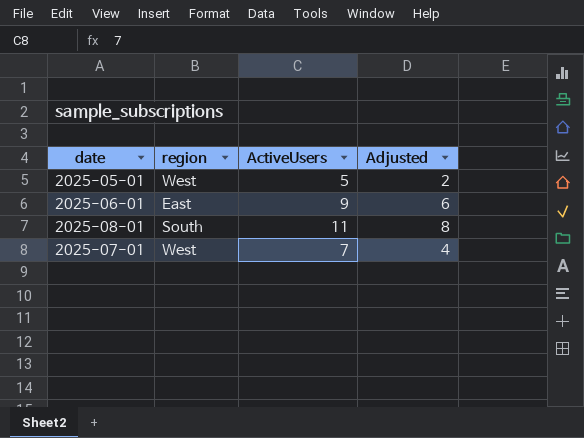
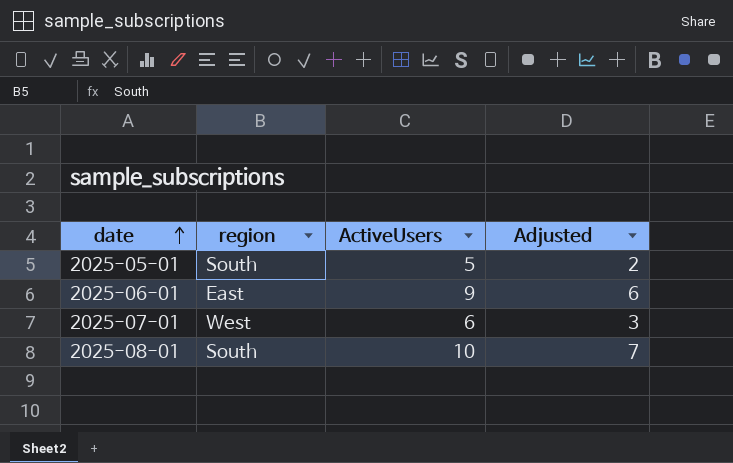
row order: none -> date ascending
2025-05-01 | region: West -> South
2025-07-01 | ActiveUsers: 7 -> 6
2025-07-01 | Adjusted: 4 -> 3
2025-08-01 | ActiveUsers: 11 -> 10
2025-08-01 | Adjusted: 8 -> 7

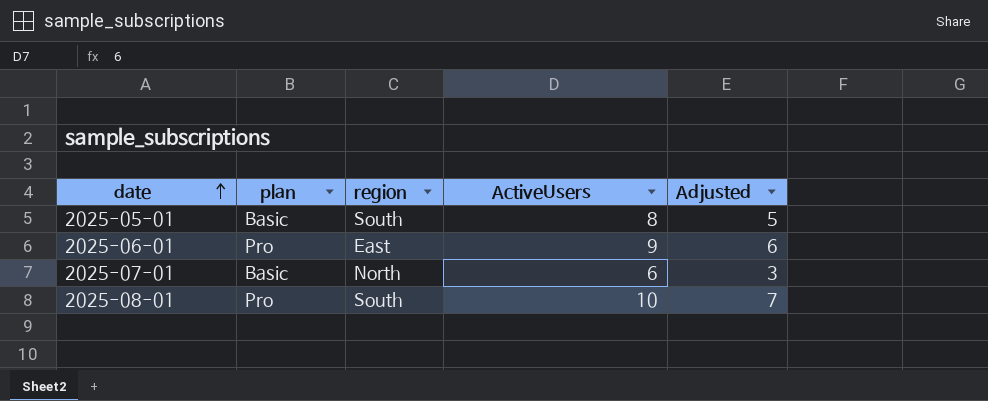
column plan | position: none -> 2
2025-05-01 | ActiveUsers: 5 -> 8
2025-05-01 | Adjusted: 2 -> 5
2025-07-01 | region: West -> North

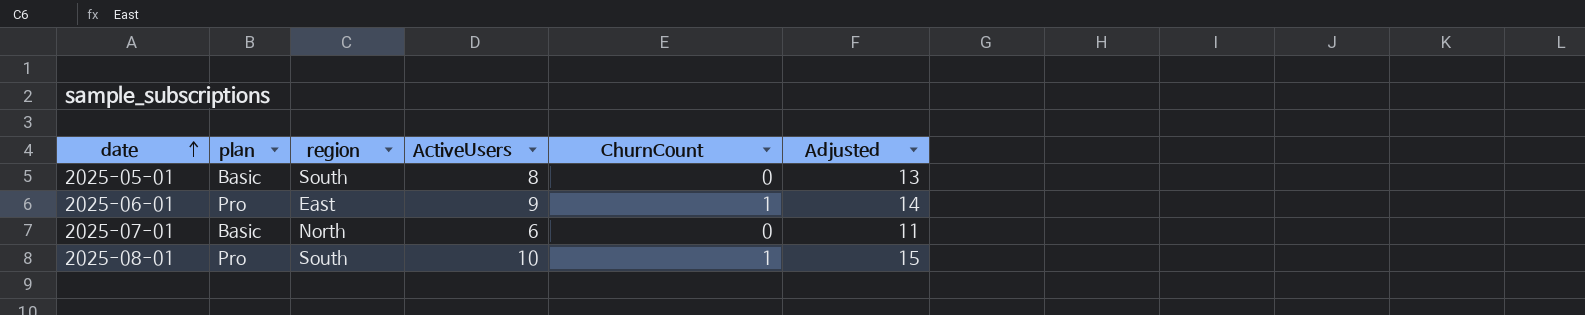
column ChurnCount | position: none -> 5
column Adjusted | formula: [ActiveUsers] - 3 -> [ActiveUsers] + 5

